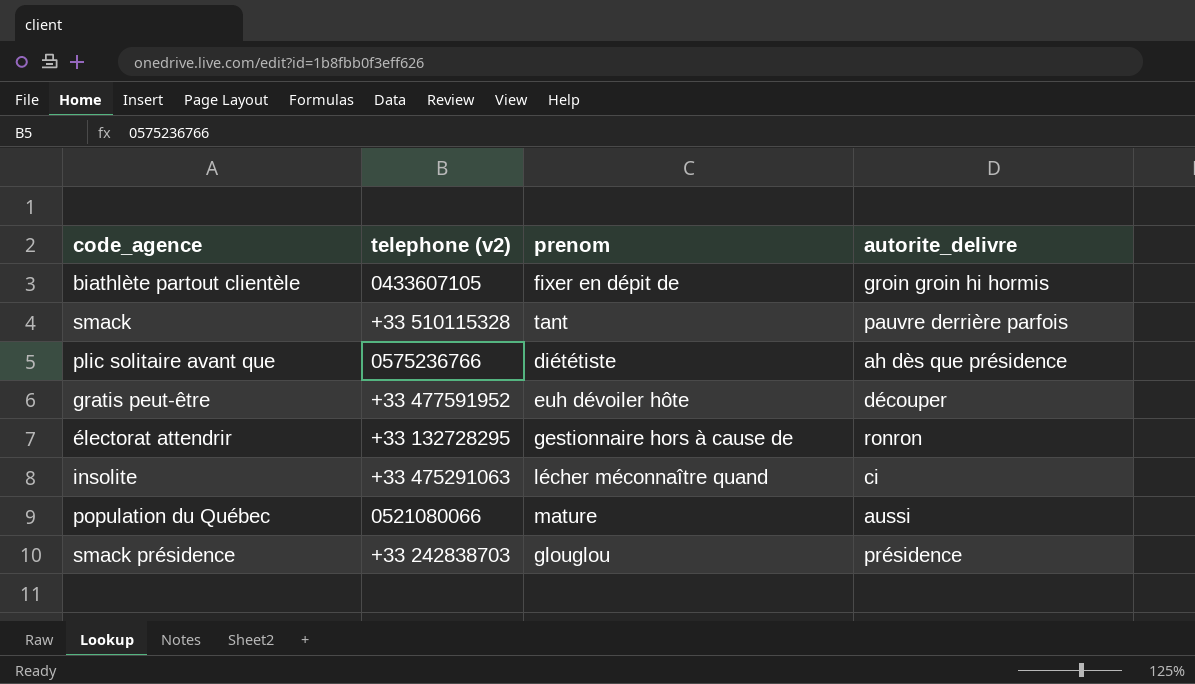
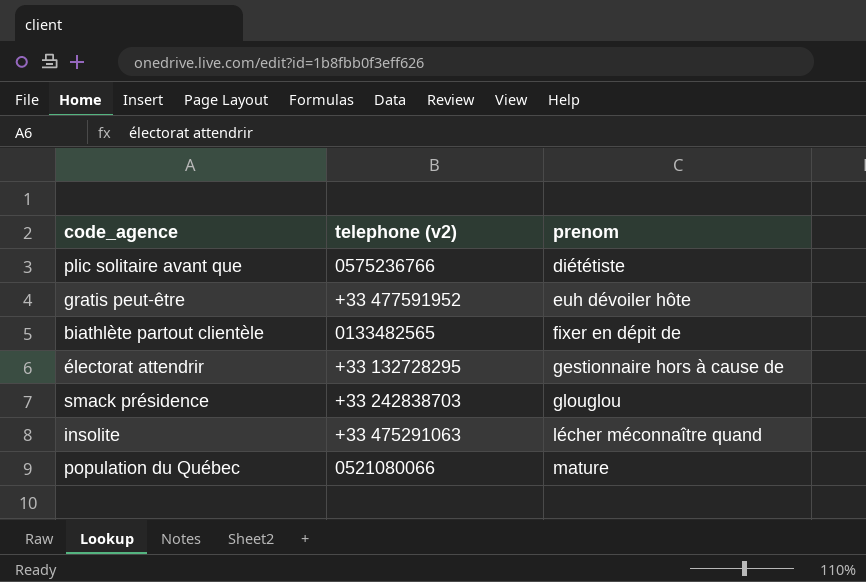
row order: none -> prenom ascending
column autorite_delivre | position: 4 -> none
row smack: +33 510115328 | tant | pauvre derrière parfois -> none
biathlète partout clientèle | telephone (v2): 0433607105 -> 0133482565

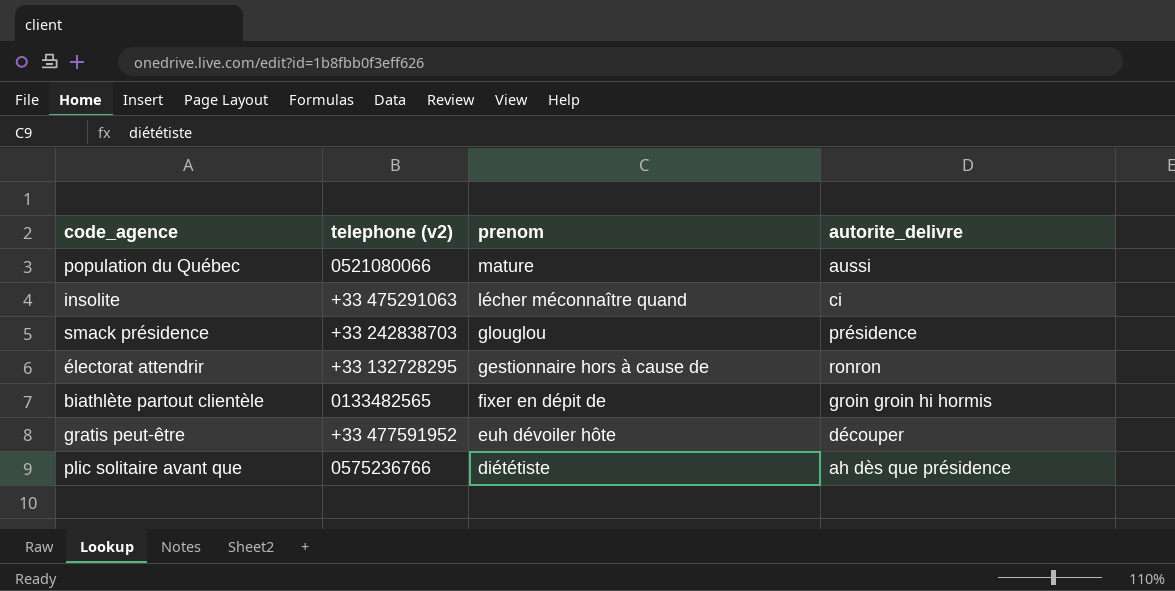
row order: prenom ascending -> prenom descending
column autorite_delivre | position: none -> 4

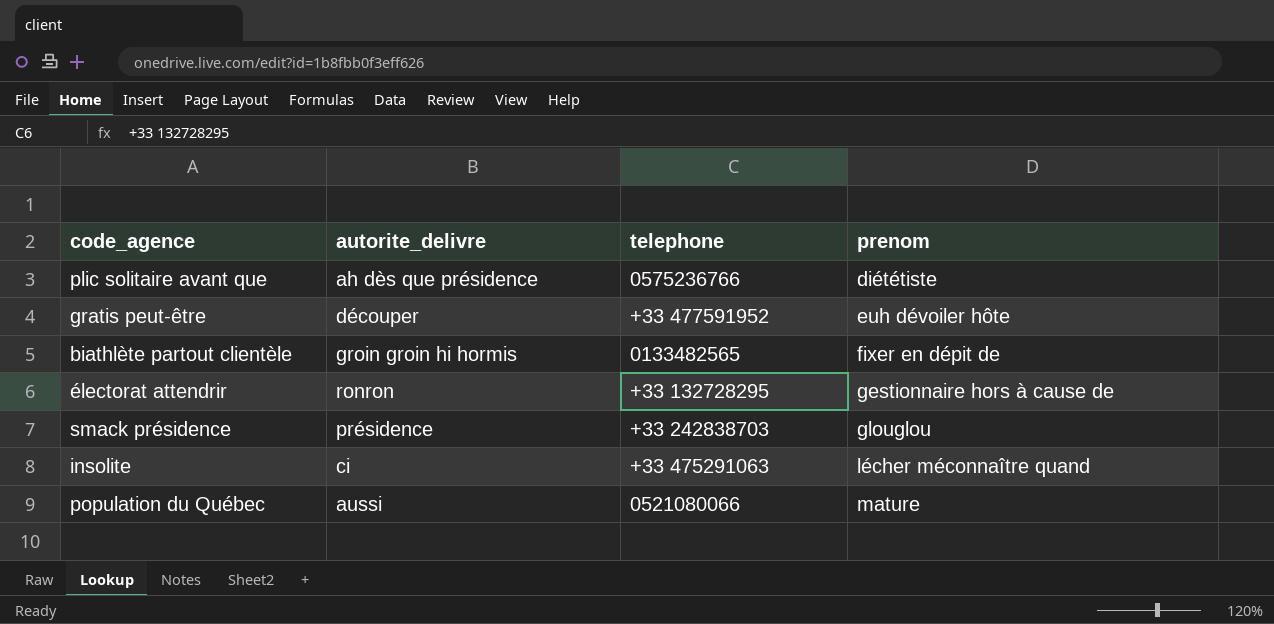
row order: prenom descending -> prenom ascending
column autorite_delivre | position: 4 -> 2
column name: telephone (v2) -> telephone

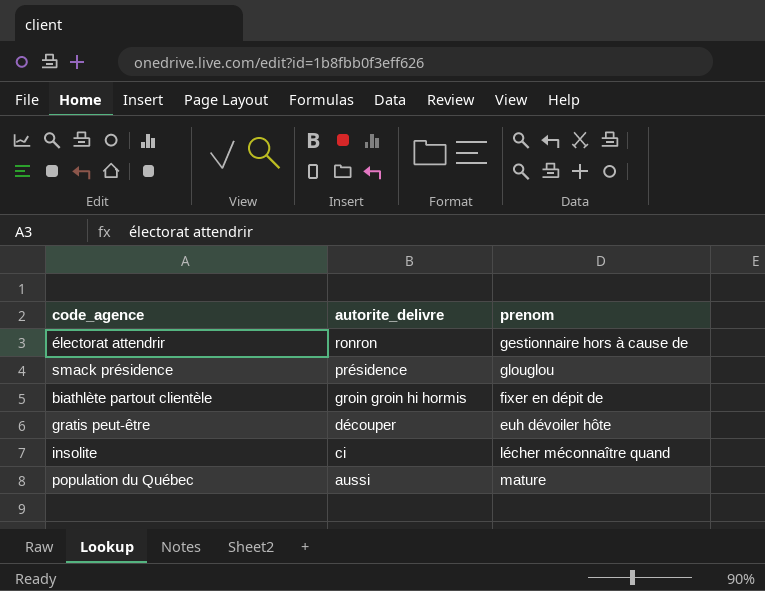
row order: prenom ascending -> autorite_delivre descending
column telephone | position: 3 -> none
row plic solitaire avant que: ah dès que présidence | 0575236766 | diététiste -> none

